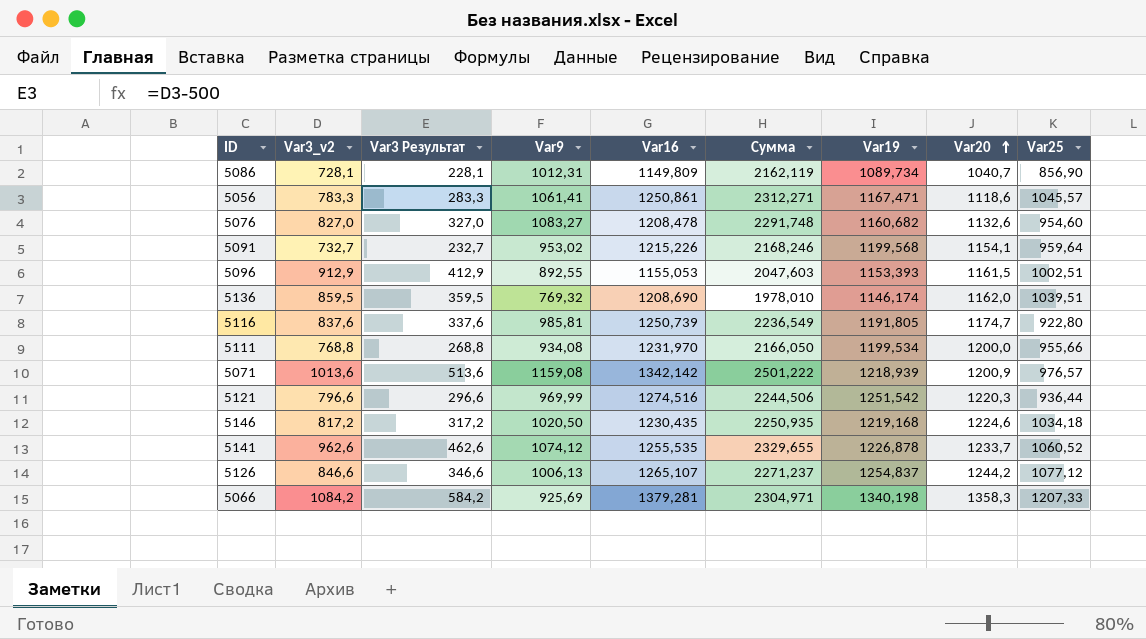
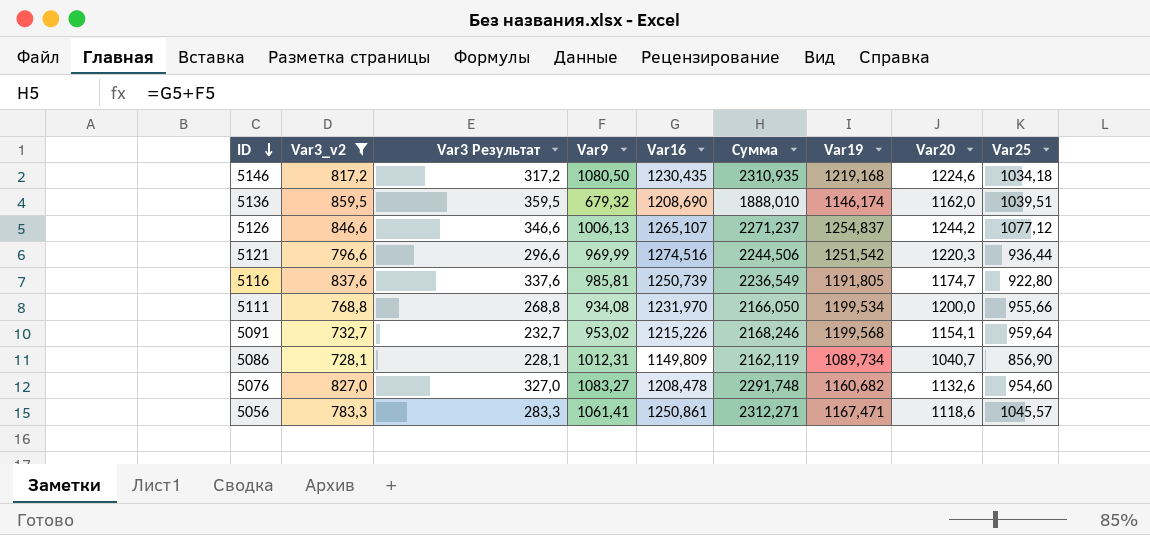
filter: none -> Var3_v2 <= 859,5
row order: Var20 ascending -> ID descending
5146 | Var9: 1020,50 -> 1080,50
5146 | Сумма: 2250,935 -> 2310,935
5136 | Var9: 769,32 -> 679,32
5136 | Сумма: 1978,010 -> 1888,010

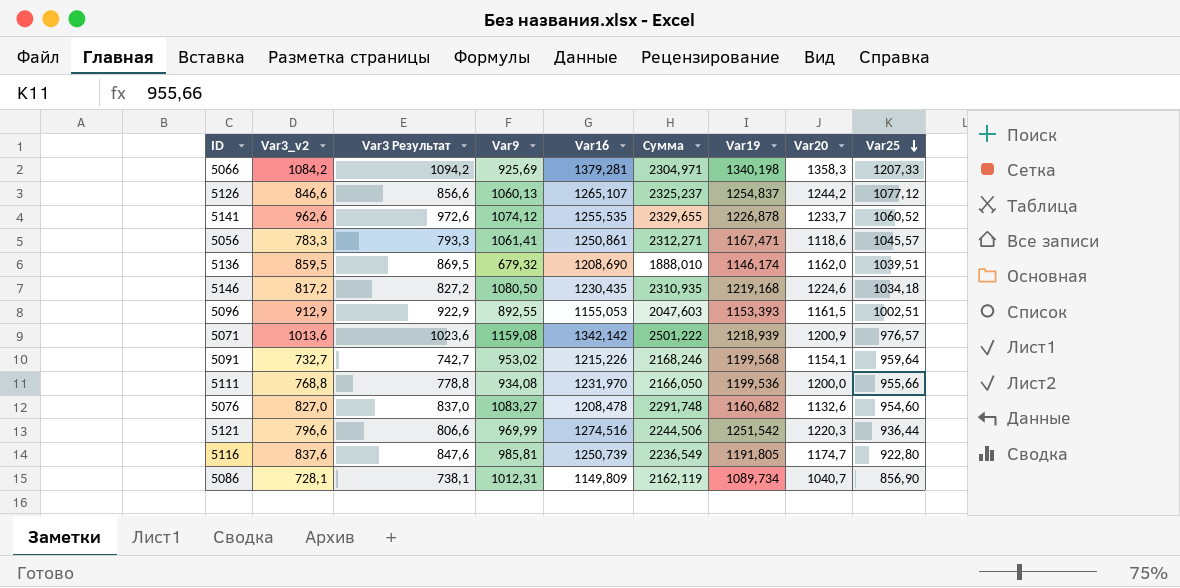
filter: Var3_v2 <= 859,5 -> none
row order: ID descending -> Var25 descending
column Var3 Результат | formula: [Var3_v2] - 500 -> [Var3_v2] + 10
5126 | Var9: 1006,13 -> 1060,13
5126 | Сумма: 2271,237 -> 2325,237
5111 | Var19: 1199,534 -> 1199,536

